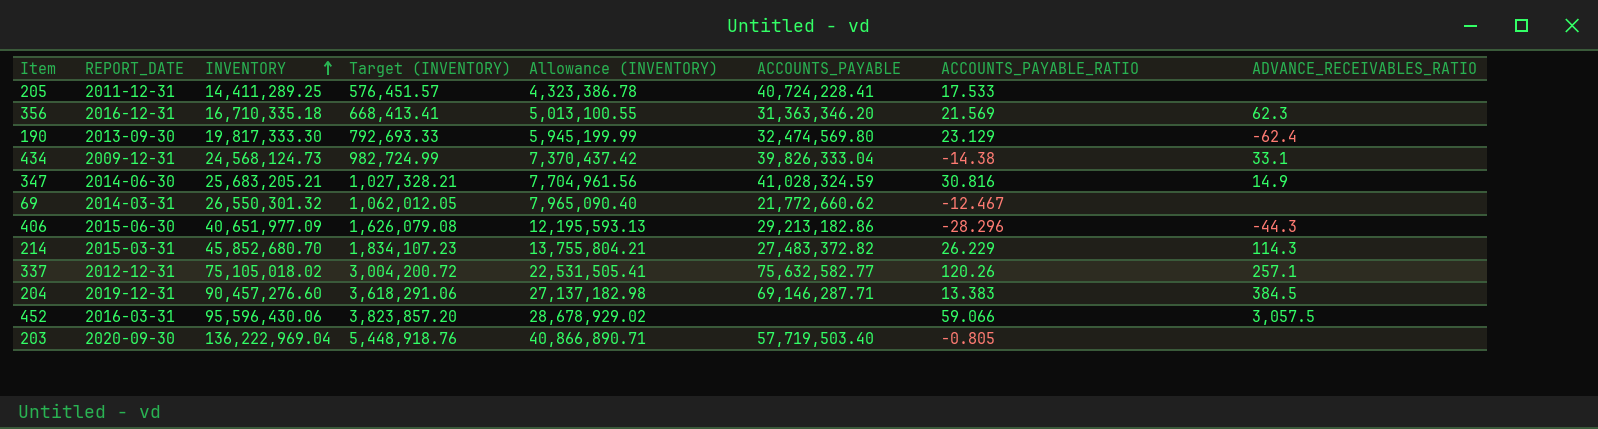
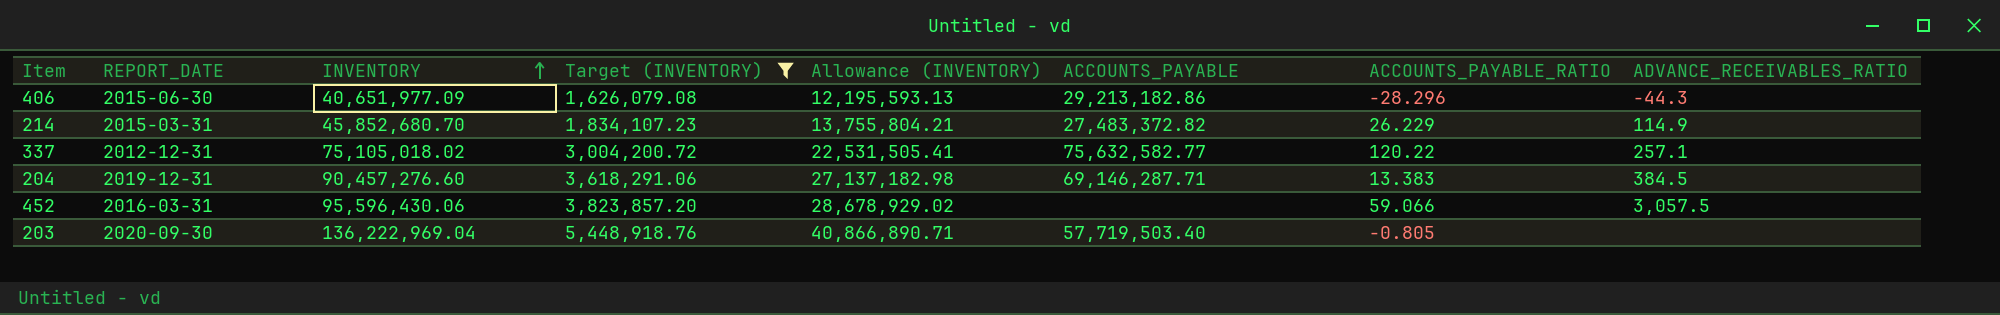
filter: none -> Target (INVENTORY) >= 1,626,079.08
214 | ADVANCE_RECEIVABLES_RATIO: 114.3 -> 114.9
337 | ACCOUNTS_PAYABLE_RATIO: 120.26 -> 120.22

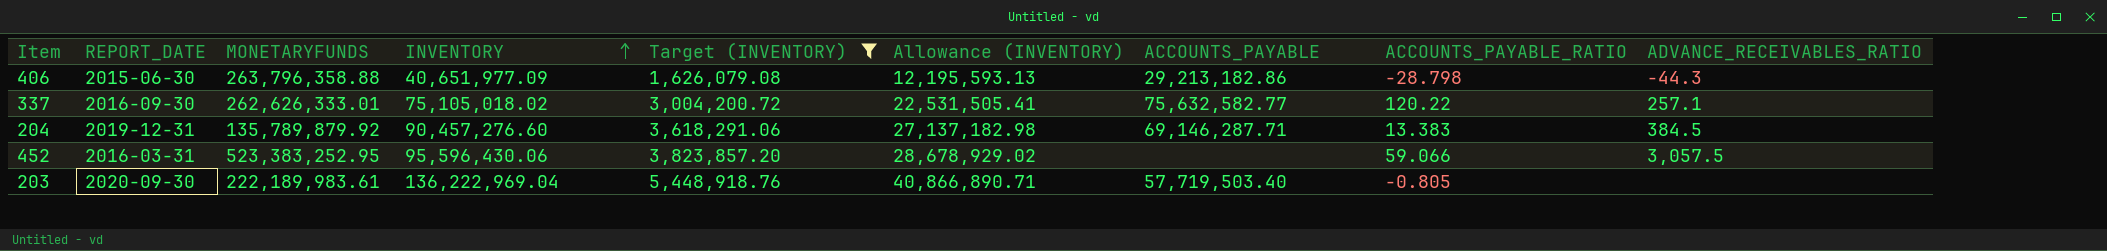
column MONETARYFUNDS | position: none -> 3
row 214: 2015-03-31 | 45,852,680.70 | 1,834,107.23 | 13,755,804.21 | 27,483,372.82 | 26.229 | 114.9 -> none
406 | ACCOUNTS_PAYABLE_RATIO: -28.296 -> -28.798
337 | REPORT_DATE: 2012-12-31 -> 2016-09-30

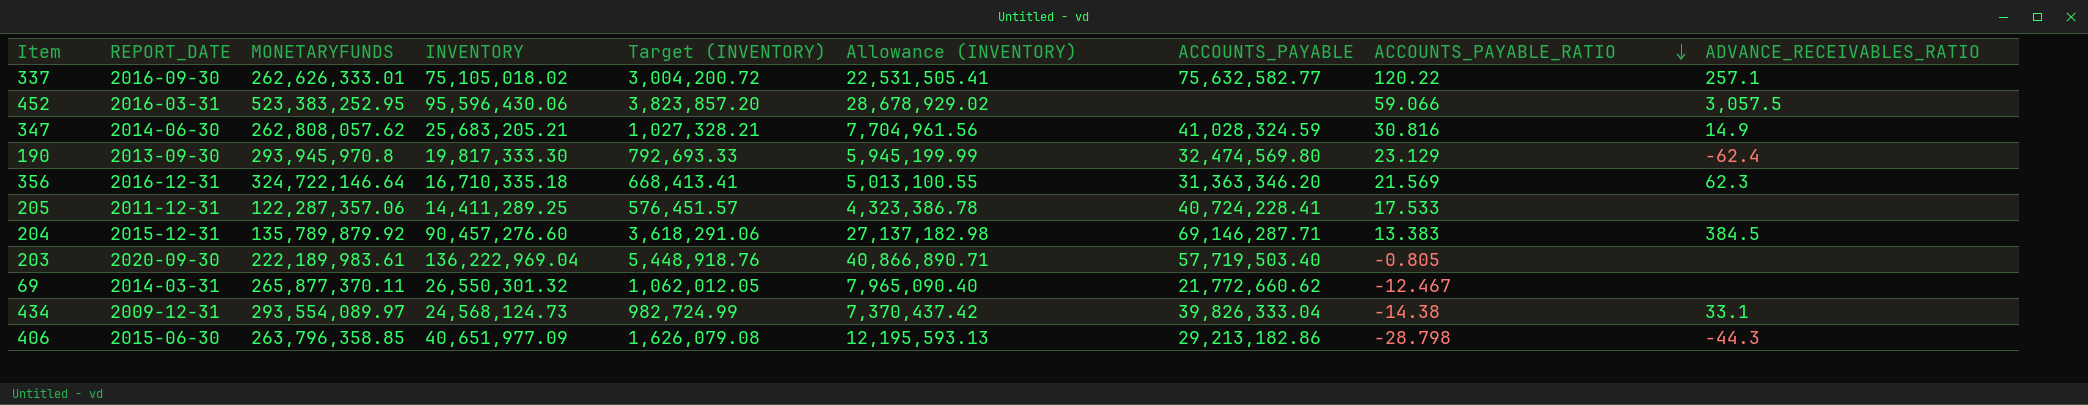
filter: Target (INVENTORY) >= 1,626,079.08 -> none
row order: INVENTORY ascending -> ACCOUNTS_PAYABLE_RATIO descending
204 | REPORT_DATE: 2019-12-31 -> 2015-12-31
406 | MONETARYFUNDS: 263,796,358.88 -> 263,796,358.85

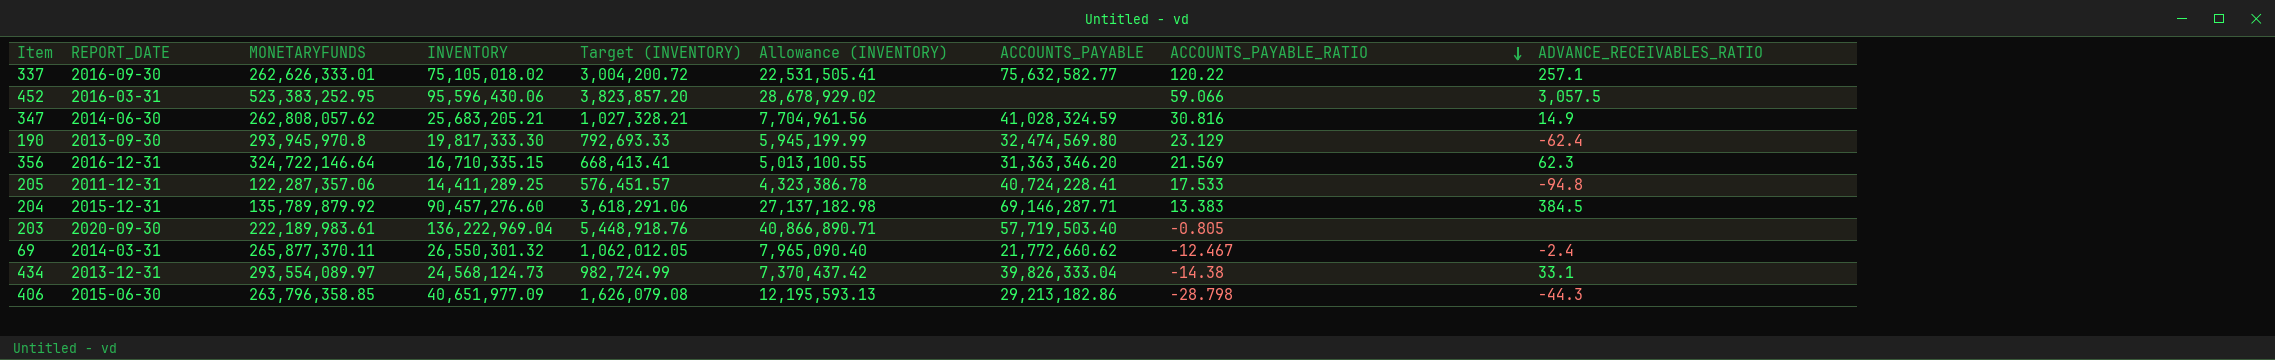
356 | INVENTORY: 16,710,335.18 -> 16,710,335.15
205 | ADVANCE_RECEIVABLES_RATIO: none -> -94.8
69 | ADVANCE_RECEIVABLES_RATIO: none -> -2.4
434 | REPORT_DATE: 2009-12-31 -> 2013-12-31

